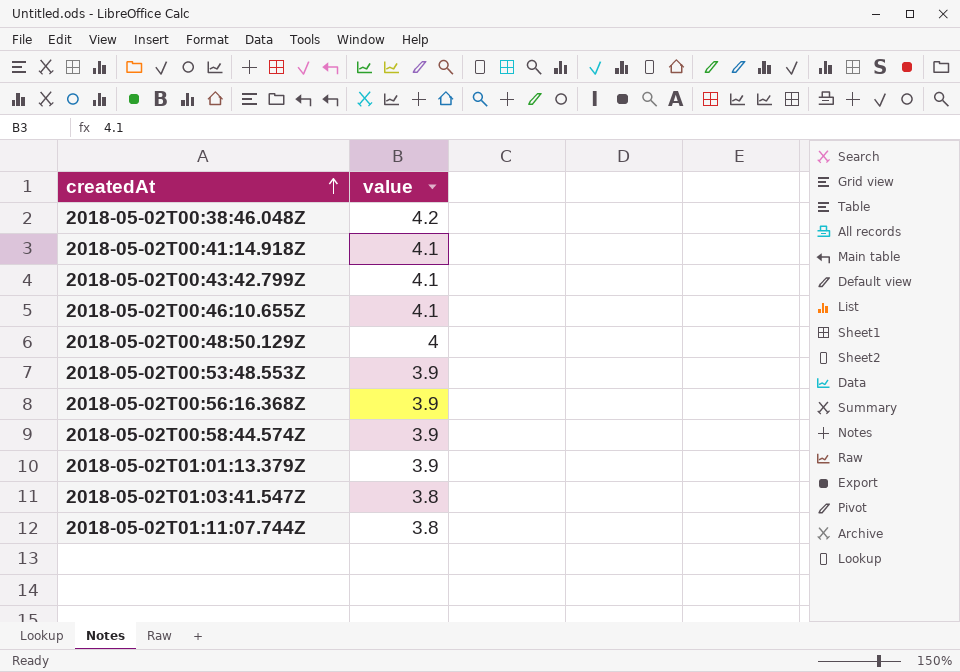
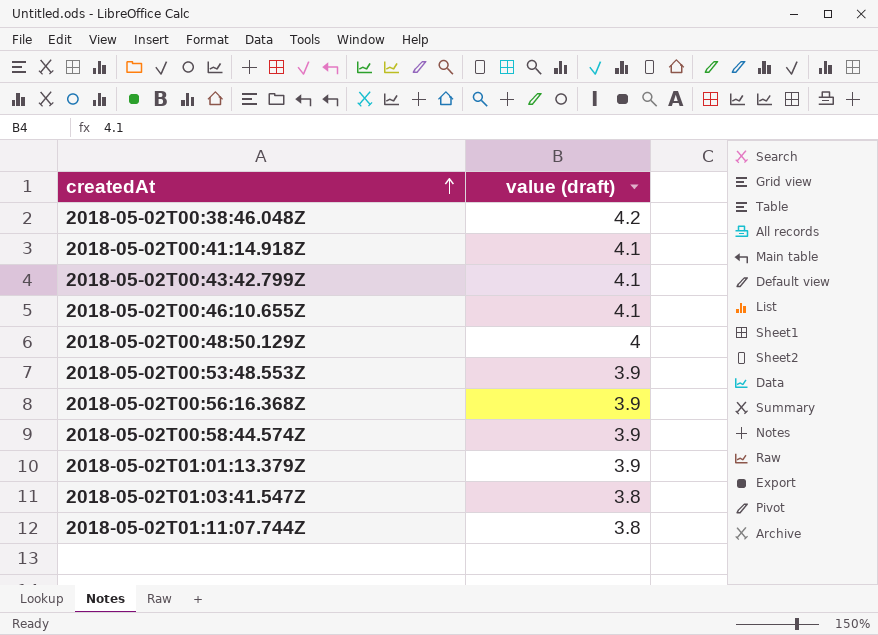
column name: value -> value (draft)

